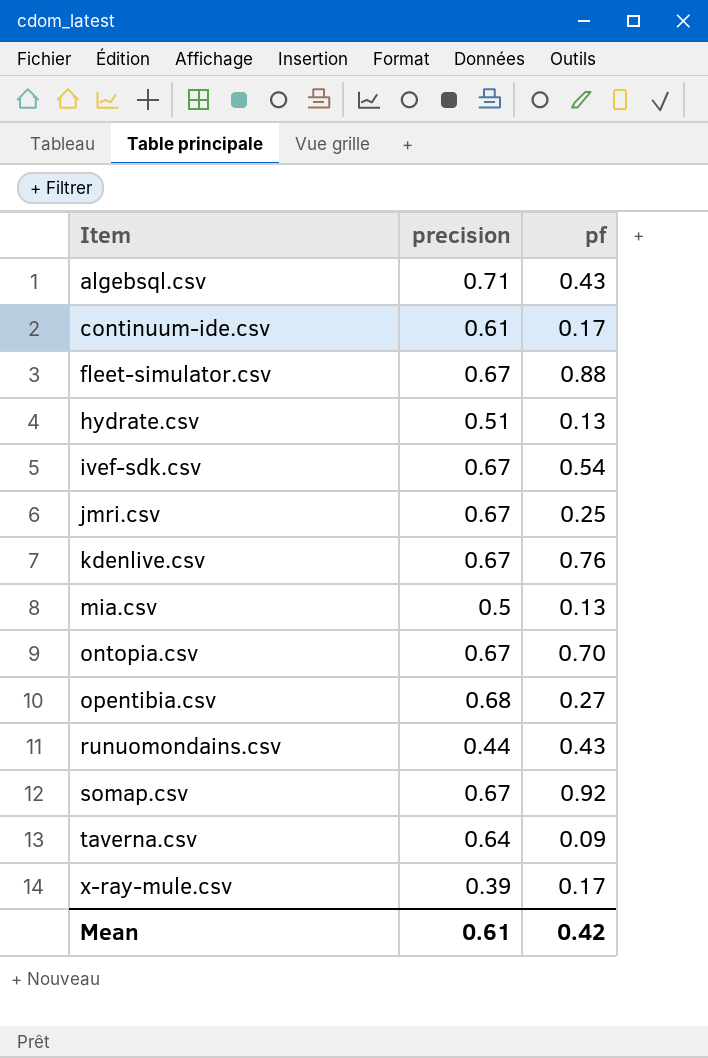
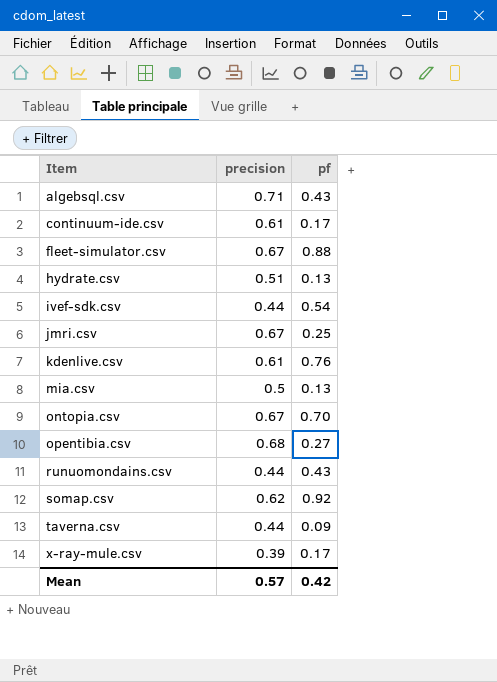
ivef-sdk.csv | precision: 0.67 -> 0.44
kdenlive.csv | precision: 0.67 -> 0.61
somap.csv | precision: 0.67 -> 0.62
taverna.csv | precision: 0.64 -> 0.44
Mean | precision: 0.61 -> 0.57

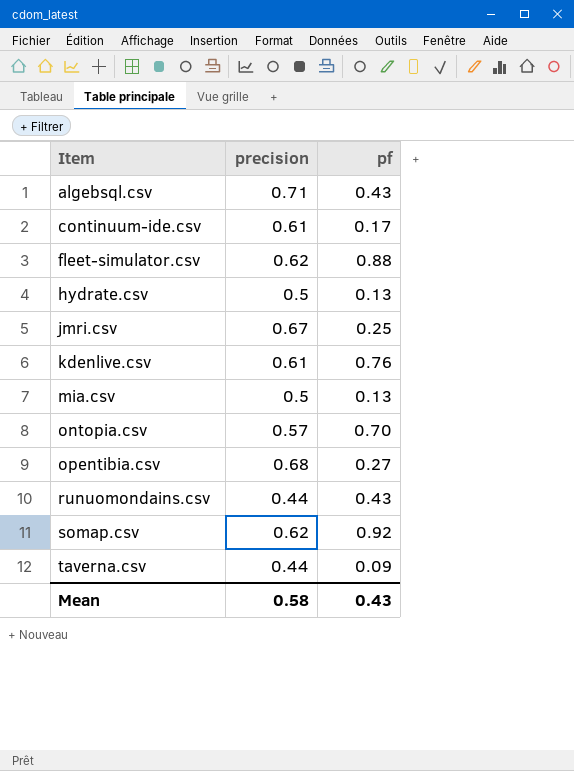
row ivef-sdk.csv: 0.44 | 0.54 -> none
row x-ray-mule.csv: 0.39 | 0.17 -> none
fleet-simulator.csv | precision: 0.67 -> 0.62
hydrate.csv | precision: 0.51 -> 0.5
ontopia.csv | precision: 0.67 -> 0.57
Mean | precision: 0.57 -> 0.58
Mean | pf: 0.42 -> 0.43

